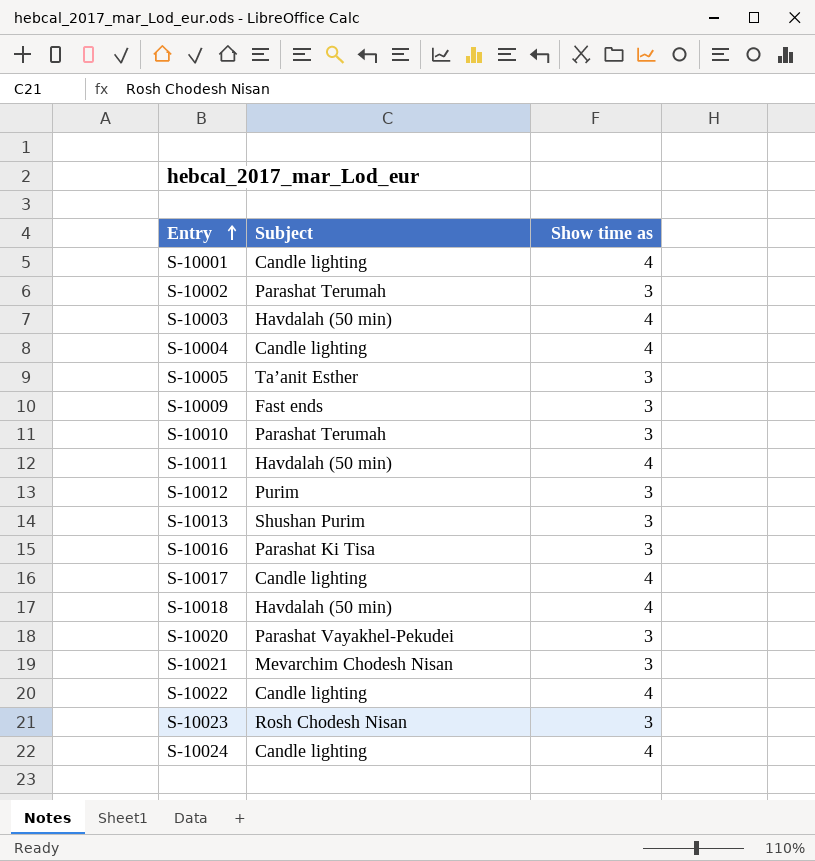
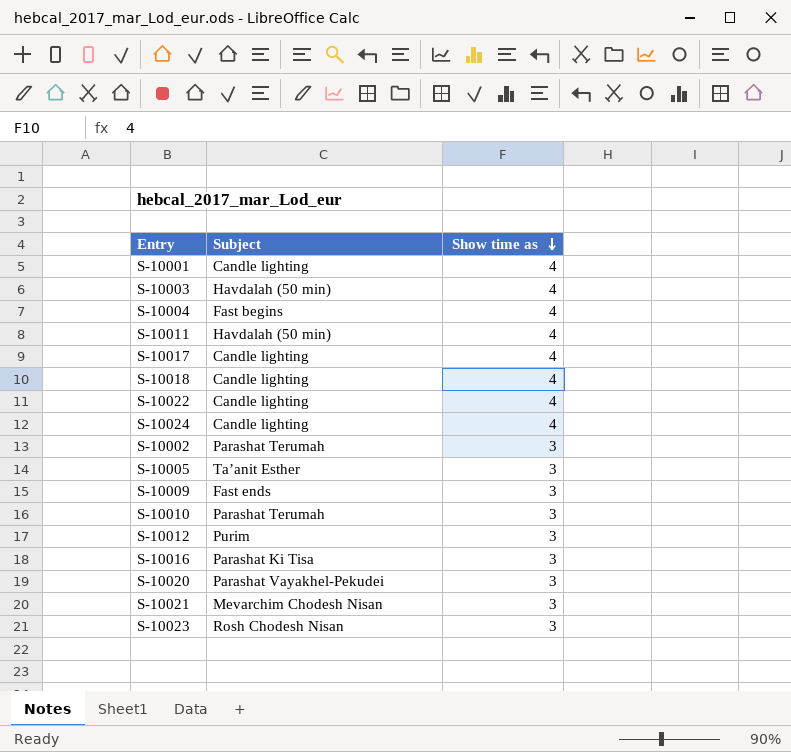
row order: Entry ascending -> Show time as descending
row S-10013: Shushan Purim | 3 -> none
S-10004 | Subject: Candle lighting -> Fast begins
S-10018 | Subject: Havdalah (50 min) -> Candle lighting

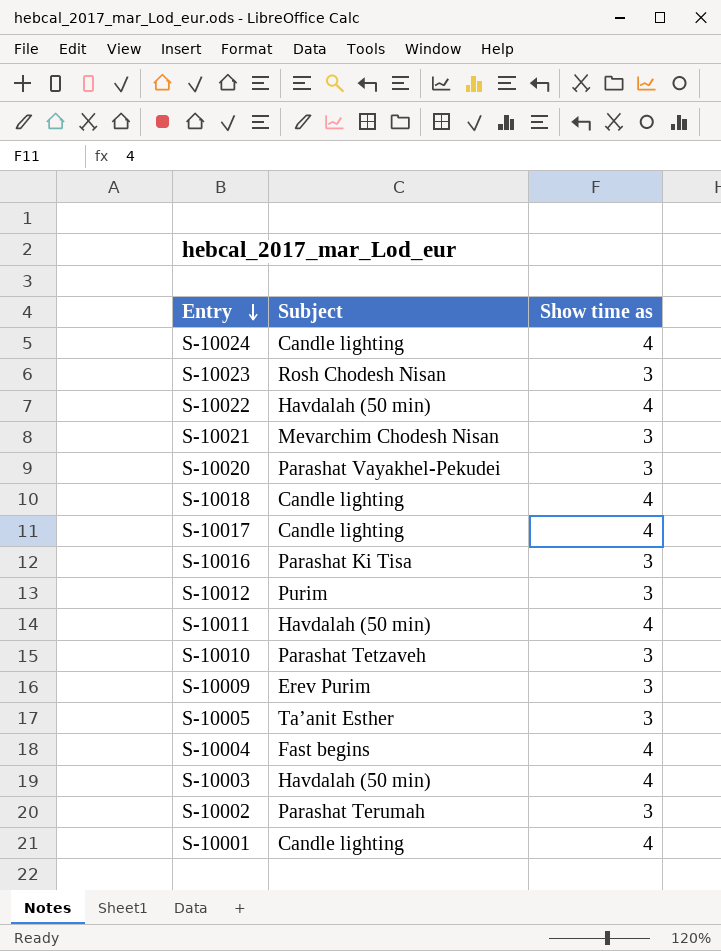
row order: Show time as descending -> Entry descending
S-10022 | Subject: Candle lighting -> Havdalah (50 min)
S-10010 | Subject: Parashat Terumah -> Parashat Tetzaveh
S-10009 | Subject: Fast ends -> Erev Purim

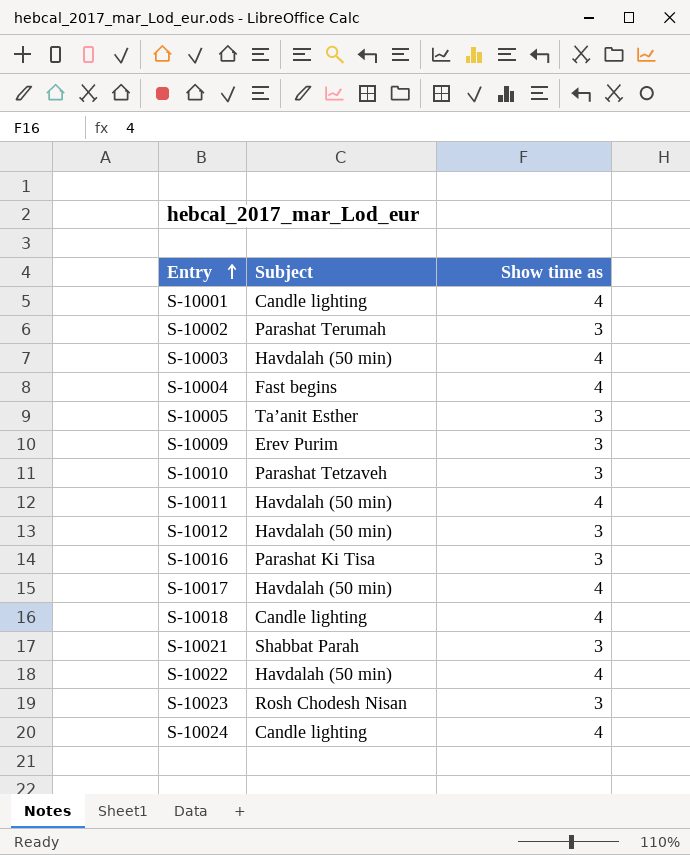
row order: Entry descending -> Entry ascending
row S-10020: Parashat Vayakhel-Pekudei | 3 -> none
S-10012 | Subject: Purim -> Havdalah (50 min)
S-10017 | Subject: Candle lighting -> Havdalah (50 min)
S-10021 | Subject: Mevarchim Chodesh Nisan -> Shabbat Parah

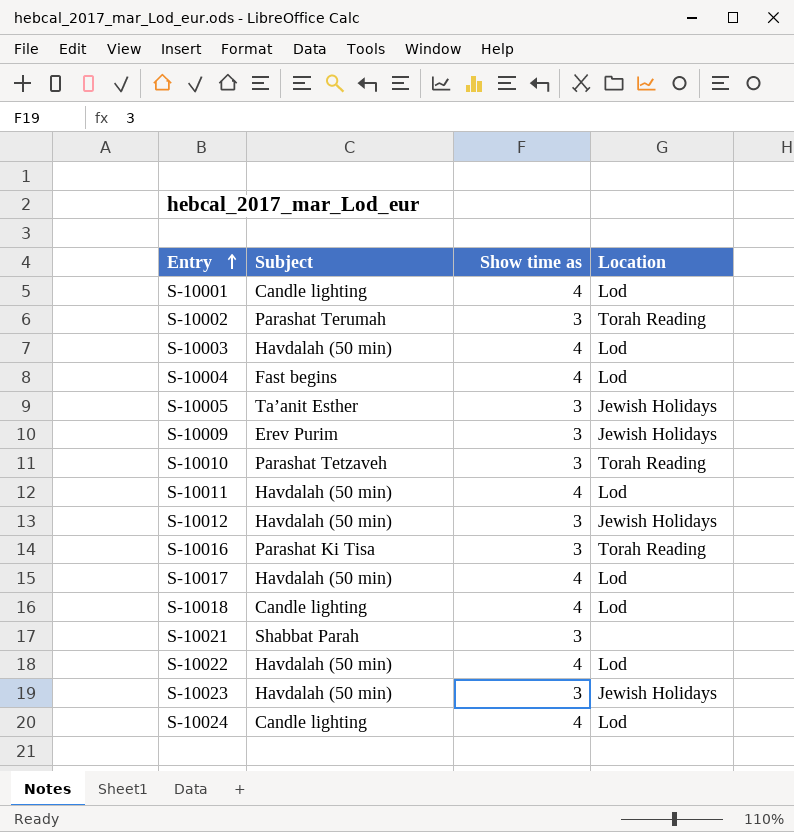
column Location | position: none -> 4
S-10023 | Subject: Rosh Chodesh Nisan -> Havdalah (50 min)

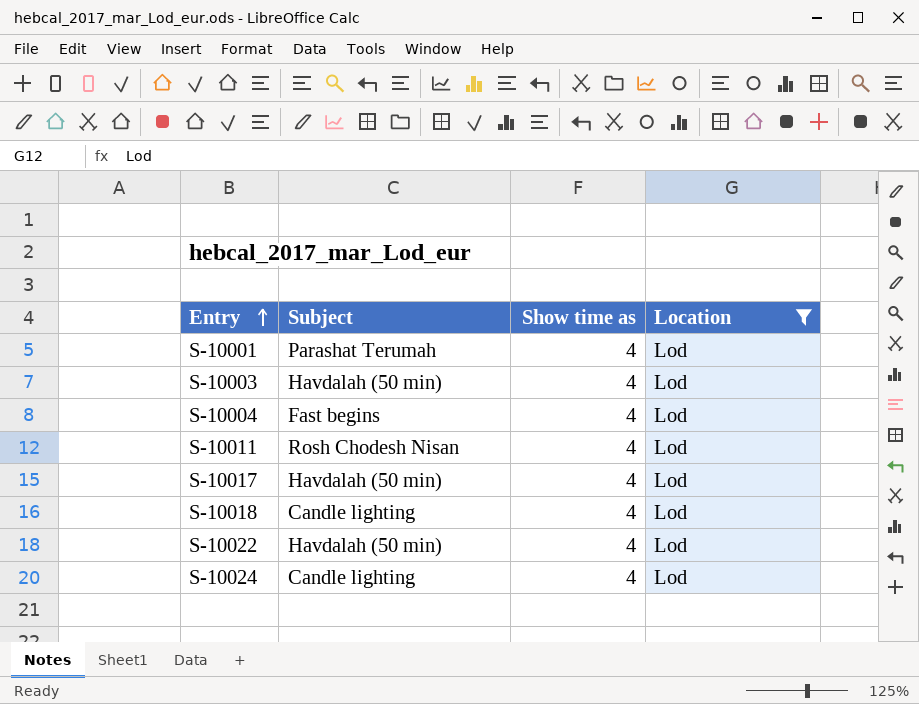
filter: none -> Location = Lod
S-10001 | Subject: Candle lighting -> Parashat Terumah
S-10011 | Subject: Havdalah (50 min) -> Rosh Chodesh Nisan

